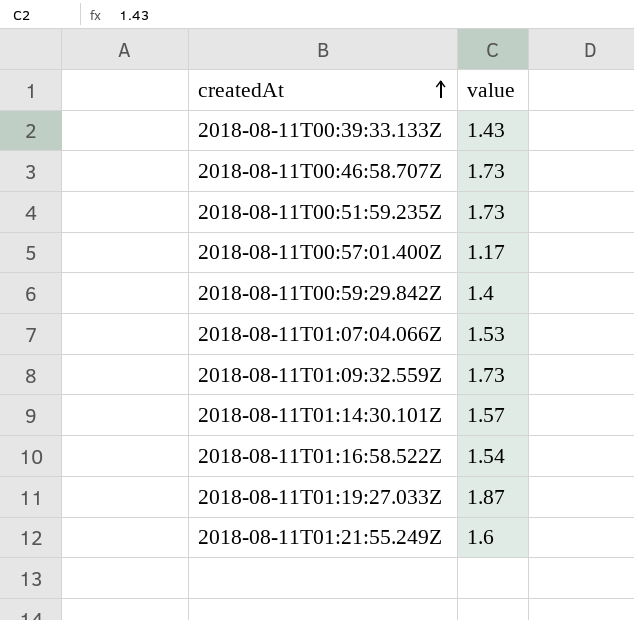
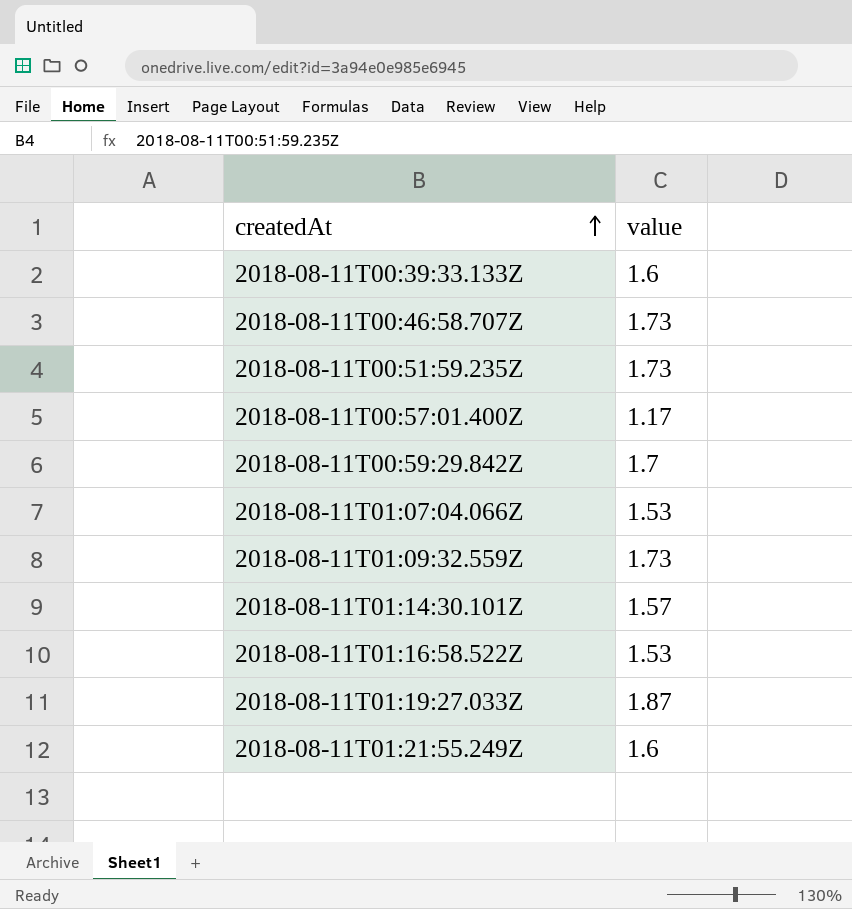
2018-08-11T00:39:33.133Z | value: 1.43 -> 1.6
2018-08-11T00:59:29.842Z | value: 1.4 -> 1.7
2018-08-11T01:16:58.522Z | value: 1.54 -> 1.53

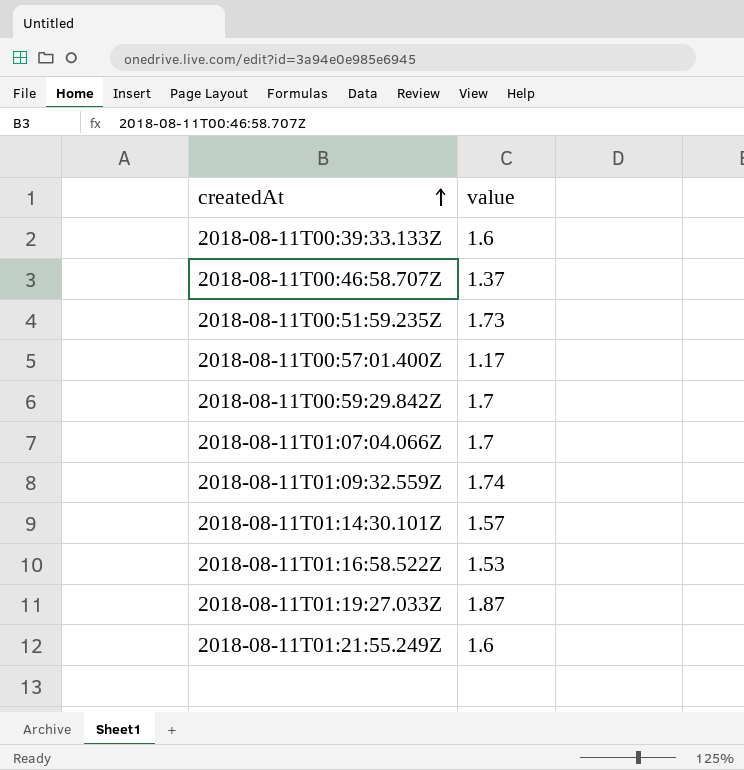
2018-08-11T00:46:58.707Z | value: 1.73 -> 1.37
2018-08-11T01:07:04.066Z | value: 1.53 -> 1.7
2018-08-11T01:09:32.559Z | value: 1.73 -> 1.74

